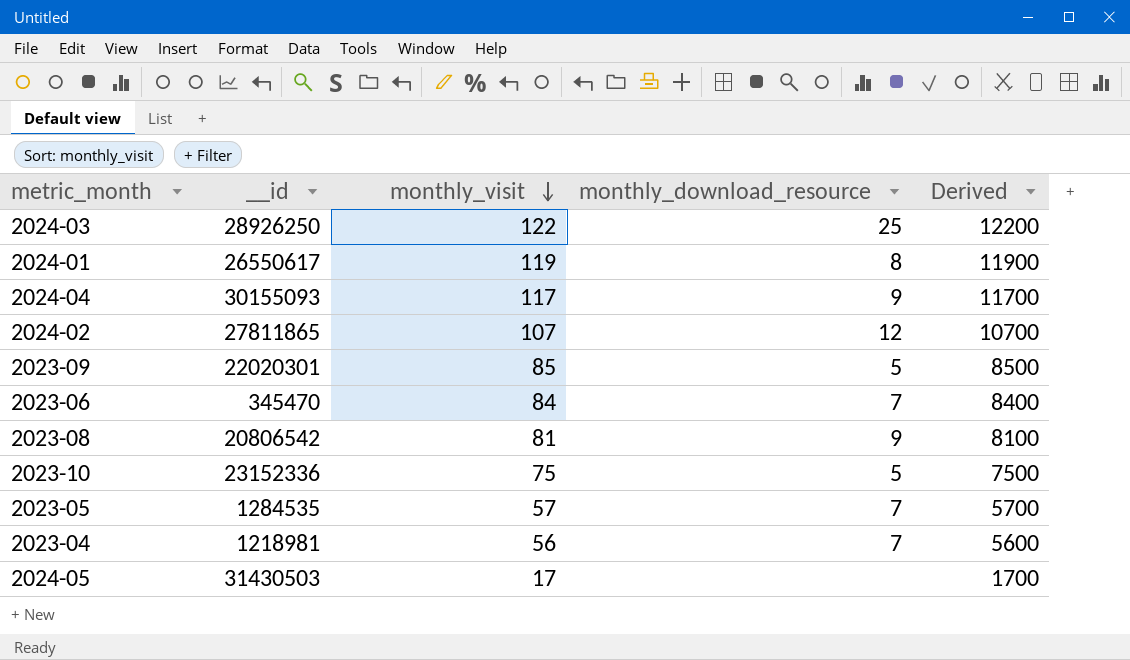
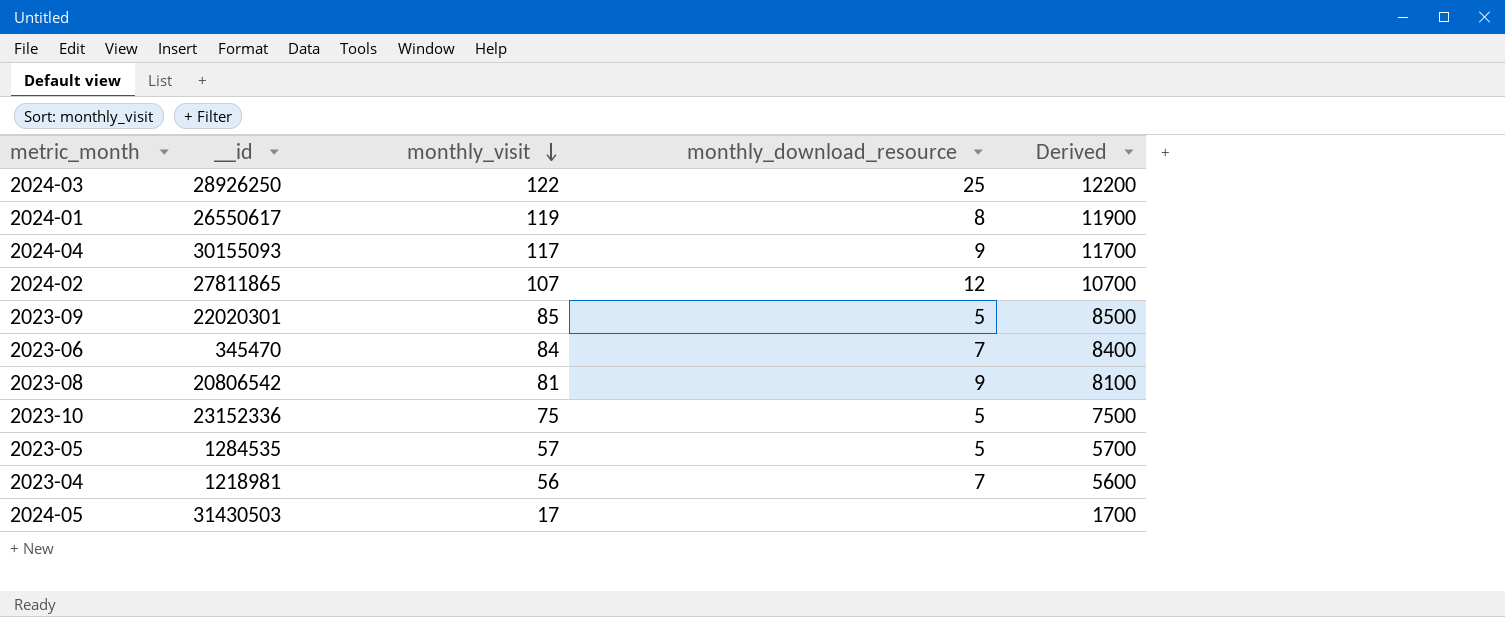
2023-05 | monthly_download_resource: 7 -> 5

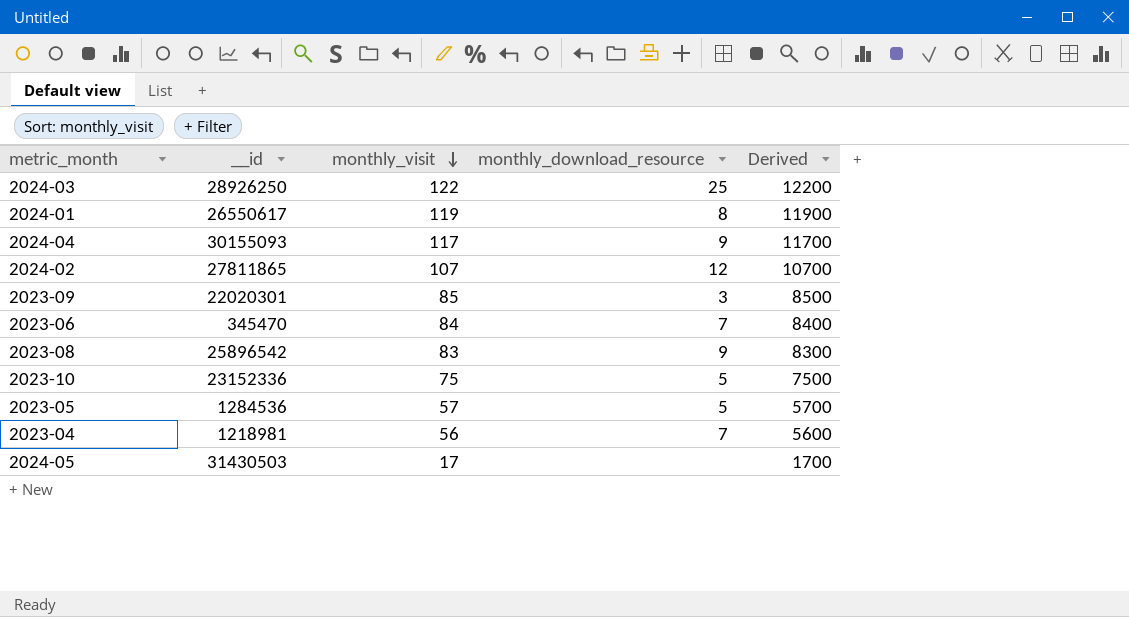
2023-09 | monthly_download_resource: 5 -> 3
2023-08 | __id: 20806542 -> 25896542
2023-08 | monthly_visit: 81 -> 83
2023-08 | Derived: 8100 -> 8300
2023-05 | __id: 1284535 -> 1284536

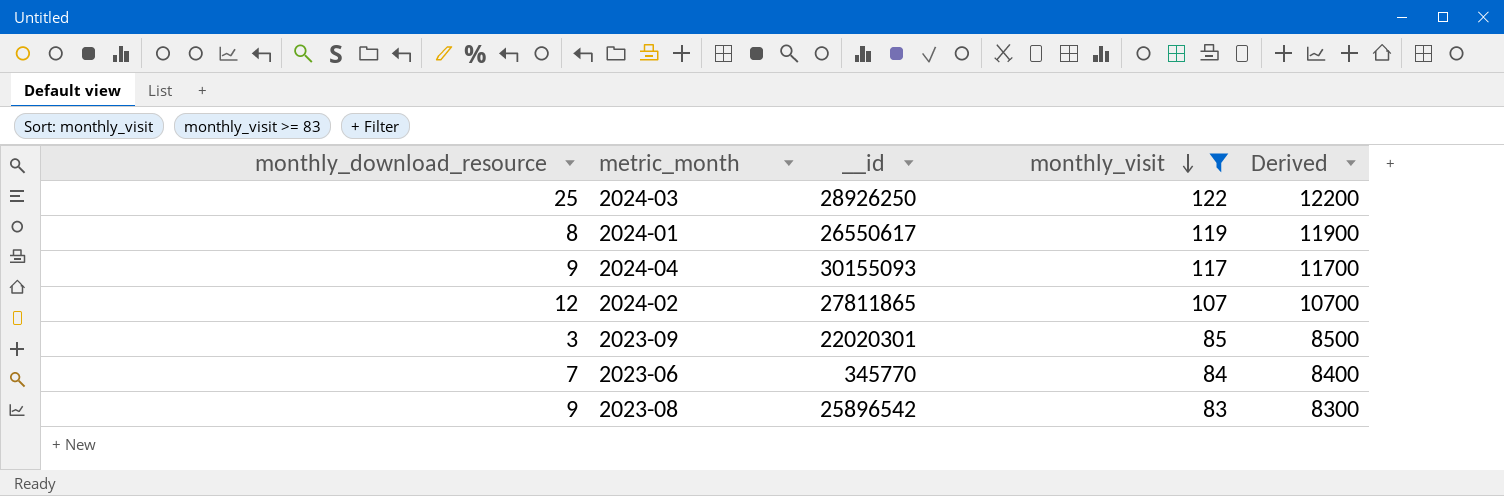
filter: none -> monthly_visit >= 83
column monthly_download_resource | position: 4 -> 1
2023-06 | __id: 345470 -> 345770

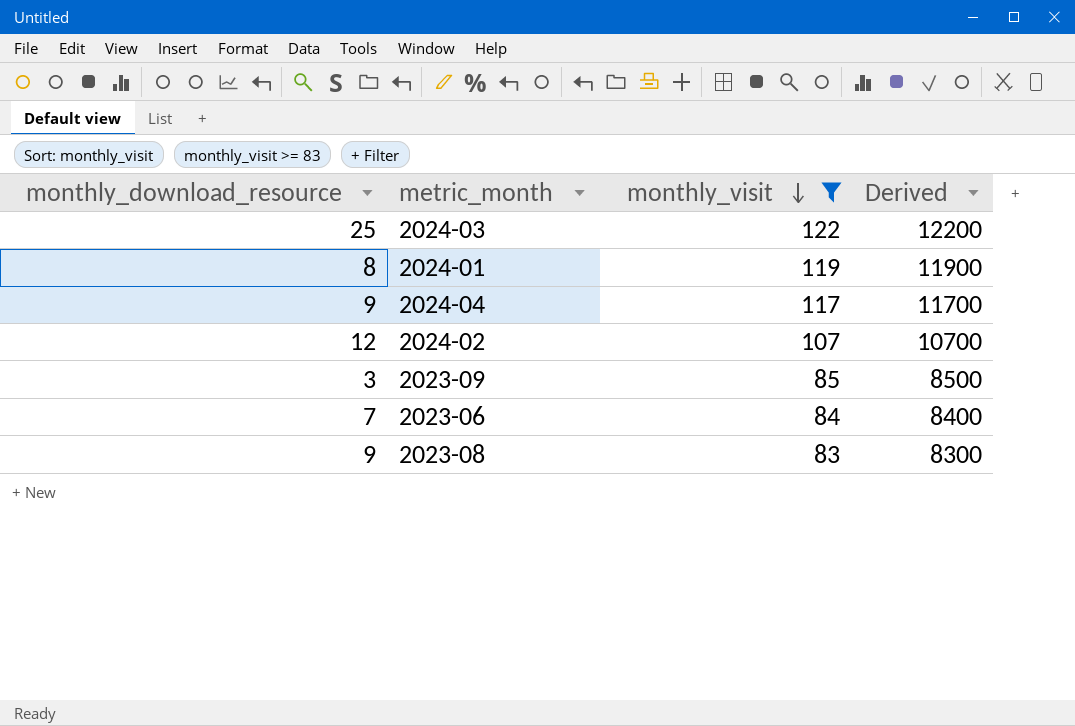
column __id | position: 3 -> none

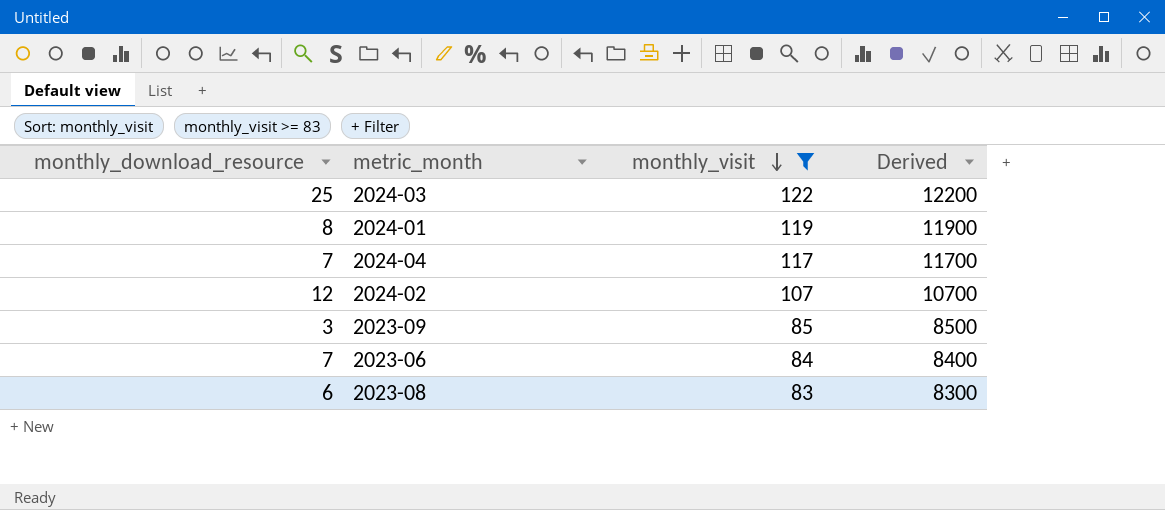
2024-04 | monthly_download_resource: 9 -> 7
2023-08 | monthly_download_resource: 9 -> 6

